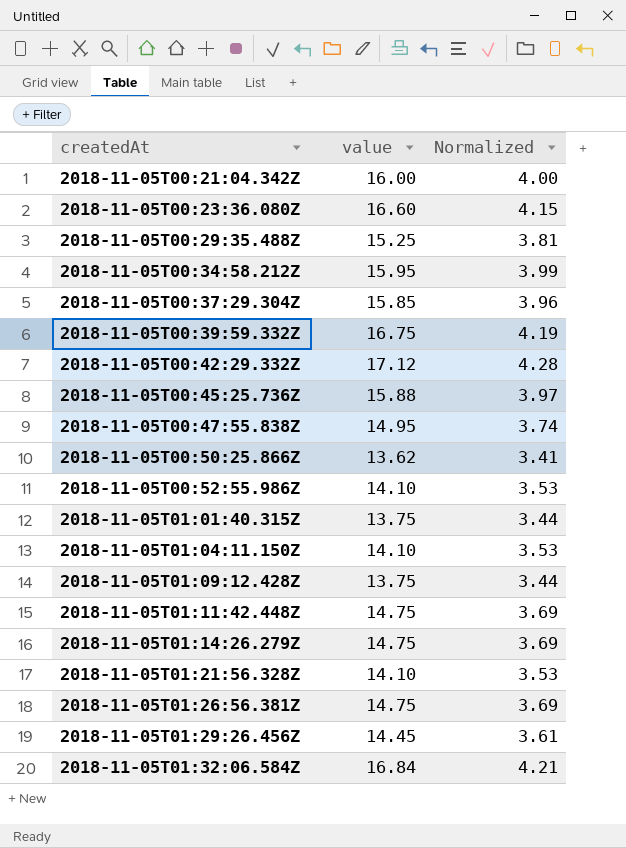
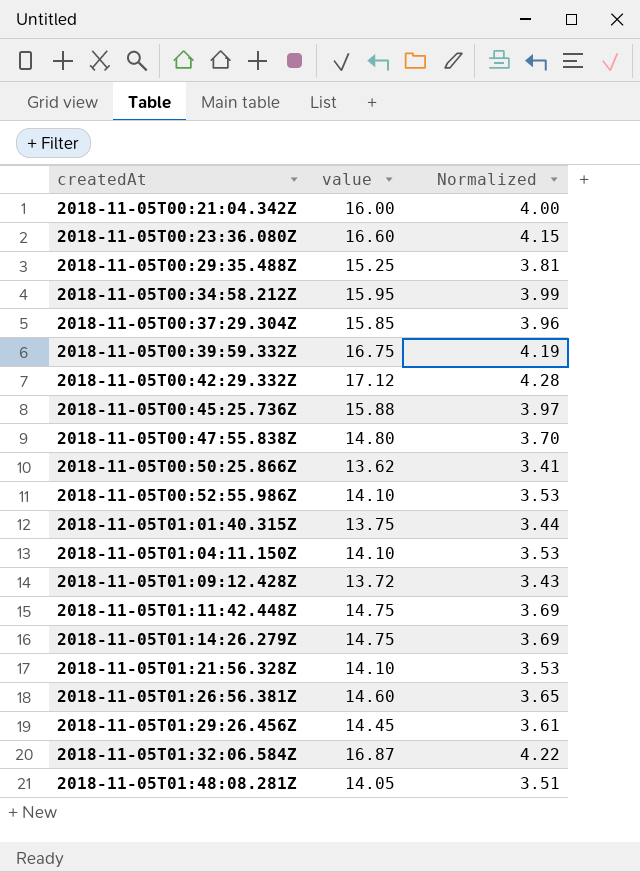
2018-11-05T00:47:55.838Z | value: 14.95 -> 14.80
2018-11-05T00:47:55.838Z | Normalized: 3.74 -> 3.70
2018-11-05T01:09:12.428Z | value: 13.75 -> 13.72
2018-11-05T01:09:12.428Z | Normalized: 3.44 -> 3.43
2018-11-05T01:26:56.381Z | value: 14.75 -> 14.60
2018-11-05T01:26:56.381Z | Normalized: 3.69 -> 3.65
2018-11-05T01:32:06.584Z | value: 16.84 -> 16.87
2018-11-05T01:32:06.584Z | Normalized: 4.21 -> 4.22
row 2018-11-05T01:48:08.281Z: none -> 14.05 | 3.51

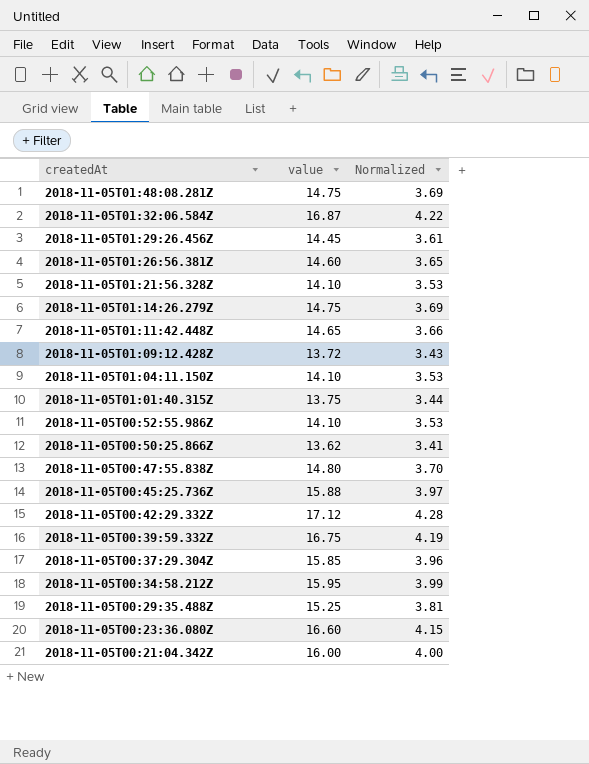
row order: createdAt ascending -> createdAt descending
2018-11-05T01:48:08.281Z | value: 14.05 -> 14.75
2018-11-05T01:48:08.281Z | Normalized: 3.51 -> 3.69
2018-11-05T01:11:42.448Z | value: 14.75 -> 14.65
2018-11-05T01:11:42.448Z | Normalized: 3.69 -> 3.66

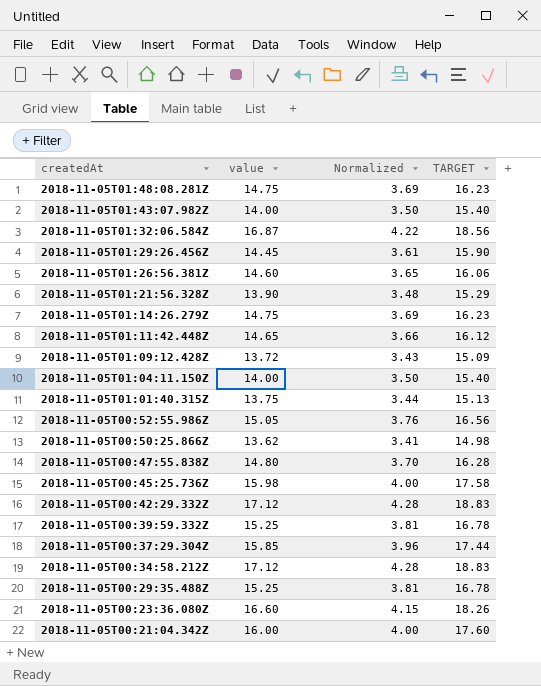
column TARGET | formula: none -> [value] * 1.1
row 2018-11-05T01:43:07.982Z: none -> 14.00 | 3.50 | 15.40
2018-11-05T01:21:56.328Z | value: 14.10 -> 13.90
2018-11-05T01:21:56.328Z | Normalized: 3.53 -> 3.48
2018-11-05T01:04:11.150Z | value: 14.10 -> 14.00
2018-11-05T01:04:11.150Z | Normalized: 3.53 -> 3.50
2018-11-05T00:52:55.986Z | value: 14.10 -> 15.05
2018-11-05T00:52:55.986Z | Normalized: 3.53 -> 3.76
2018-11-05T00:45:25.736Z | value: 15.88 -> 15.98
2018-11-05T00:45:25.736Z | Normalized: 3.97 -> 4.00
2018-11-05T00:39:59.332Z | value: 16.75 -> 15.25
2018-11-05T00:39:59.332Z | Normalized: 4.19 -> 3.81
2018-11-05T00:34:58.212Z | value: 15.95 -> 17.12
2018-11-05T00:34:58.212Z | Normalized: 3.99 -> 4.28

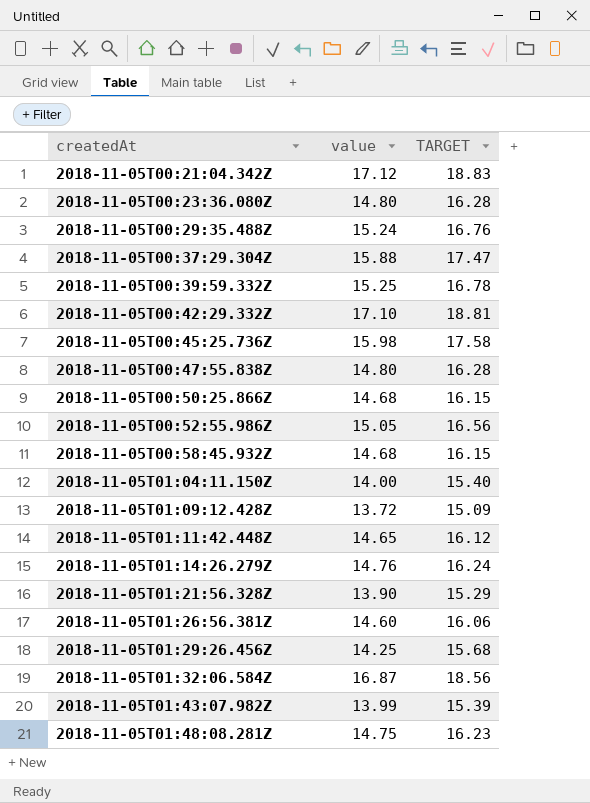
row order: createdAt descending -> createdAt ascending
column Normalized | formula: [value] * 0.25 -> none
row 2018-11-05T01:01:40.315Z: 13.75 | 3.44 | 15.13 -> none
row 2018-11-05T00:34:58.212Z: 17.12 | 4.28 | 18.83 -> none
2018-11-05T00:21:04.342Z | value: 16.00 -> 17.12
2018-11-05T00:21:04.342Z | TARGET: 17.60 -> 18.83
2018-11-05T00:23:36.080Z | value: 16.60 -> 14.80
2018-11-05T00:23:36.080Z | TARGET: 18.26 -> 16.28
2018-11-05T00:29:35.488Z | value: 15.25 -> 15.24
2018-11-05T00:29:35.488Z | TARGET: 16.78 -> 16.76
2018-11-05T00:37:29.304Z | value: 15.85 -> 15.88
2018-11-05T00:37:29.304Z | TARGET: 17.44 -> 17.47
2018-11-05T00:42:29.332Z | value: 17.12 -> 17.10
2018-11-05T00:42:29.332Z | TARGET: 18.83 -> 18.81
2018-11-05T00:50:25.866Z | value: 13.62 -> 14.68
2018-11-05T00:50:25.866Z | TARGET: 14.98 -> 16.15
row 2018-11-05T00:58:45.932Z: none -> 14.68 | 16.15
2018-11-05T01:14:26.279Z | value: 14.75 -> 14.76
2018-11-05T01:14:26.279Z | TARGET: 16.23 -> 16.24
2018-11-05T01:29:26.456Z | value: 14.45 -> 14.25
2018-11-05T01:29:26.456Z | TARGET: 15.90 -> 15.68
2018-11-05T01:43:07.982Z | value: 14.00 -> 13.99
2018-11-05T01:43:07.982Z | TARGET: 15.40 -> 15.39

